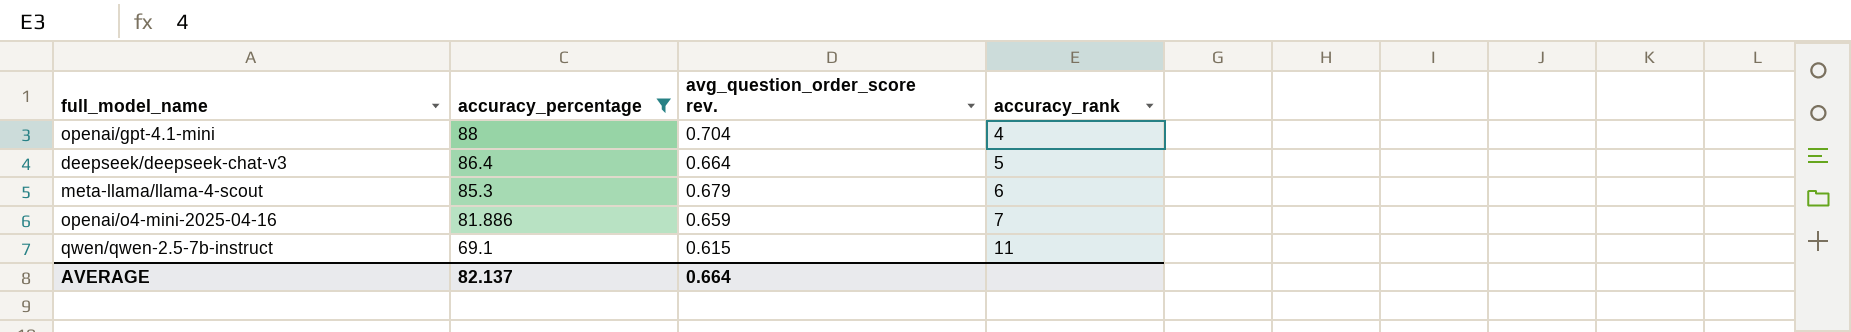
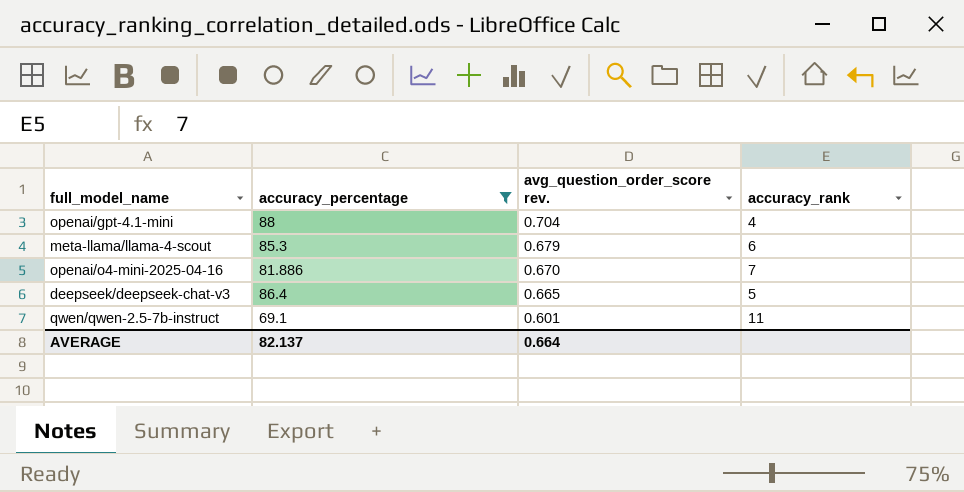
row order: accuracy_percentage descending -> avg_question_order_score rev. descending
openai/o4-mini-2025-04-16 | avg_question_order_score rev.: 0.659 -> 0.670
deepseek/deepseek-chat-v3 | avg_question_order_score rev.: 0.664 -> 0.665
qwen/qwen-2.5-7b-instruct | avg_question_order_score rev.: 0.615 -> 0.601

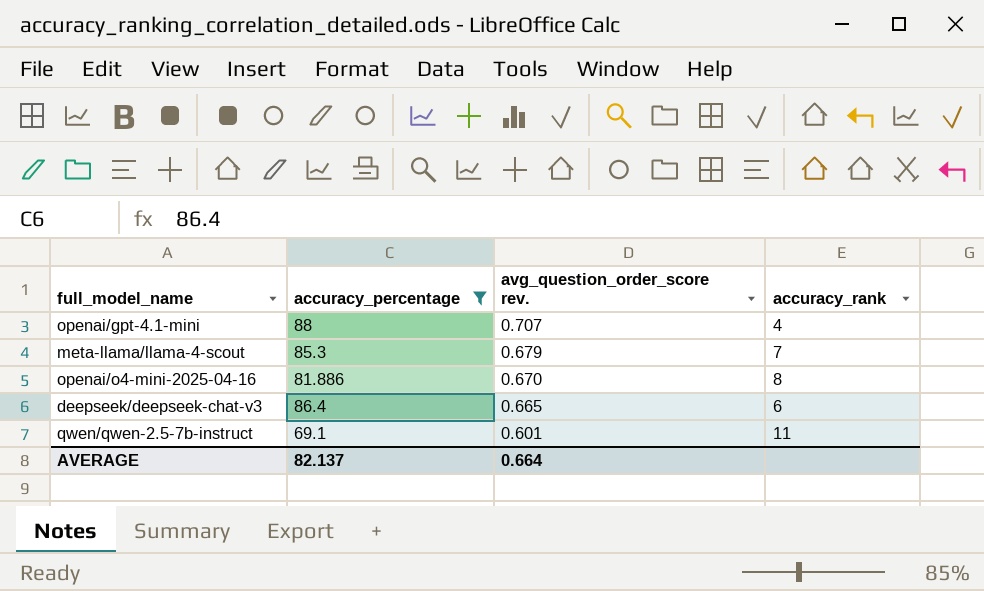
openai/gpt-4.1-mini | avg_question_order_score rev.: 0.704 -> 0.707
meta-llama/llama-4-scout | accuracy_rank: 6 -> 7
openai/o4-mini-2025-04-16 | accuracy_rank: 7 -> 8
deepseek/deepseek-chat-v3 | accuracy_rank: 5 -> 6

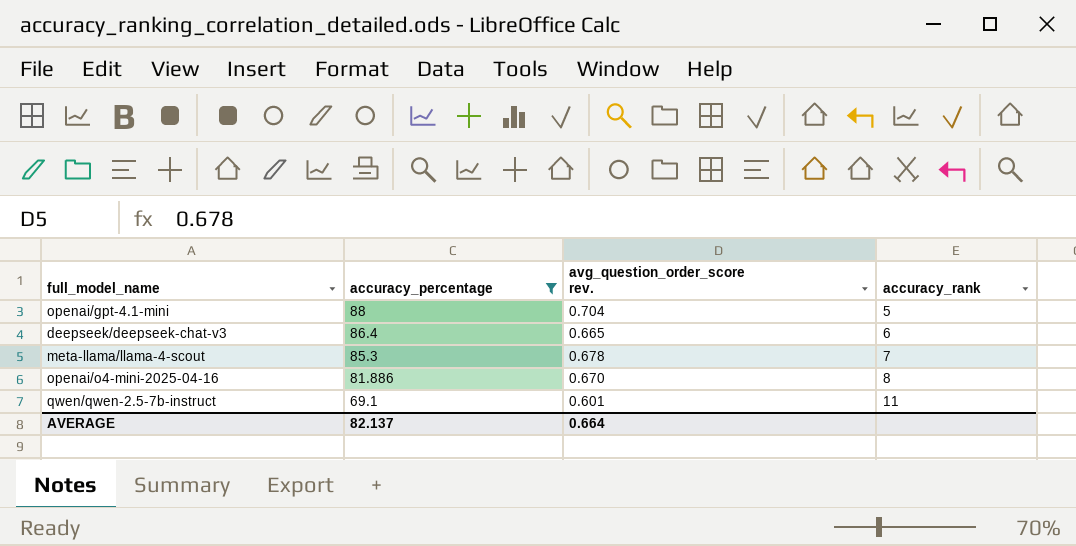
row order: avg_question_order_score rev. descending -> accuracy_percentage descending
openai/gpt-4.1-mini | avg_question_order_score rev.: 0.707 -> 0.704
openai/gpt-4.1-mini | accuracy_rank: 4 -> 5
meta-llama/llama-4-scout | avg_question_order_score rev.: 0.679 -> 0.678

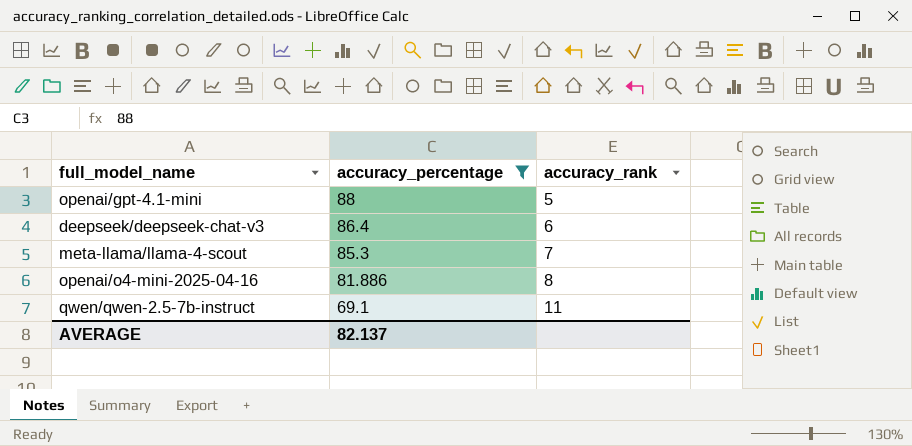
column avg_question_order_score rev. | position: 3 -> none

